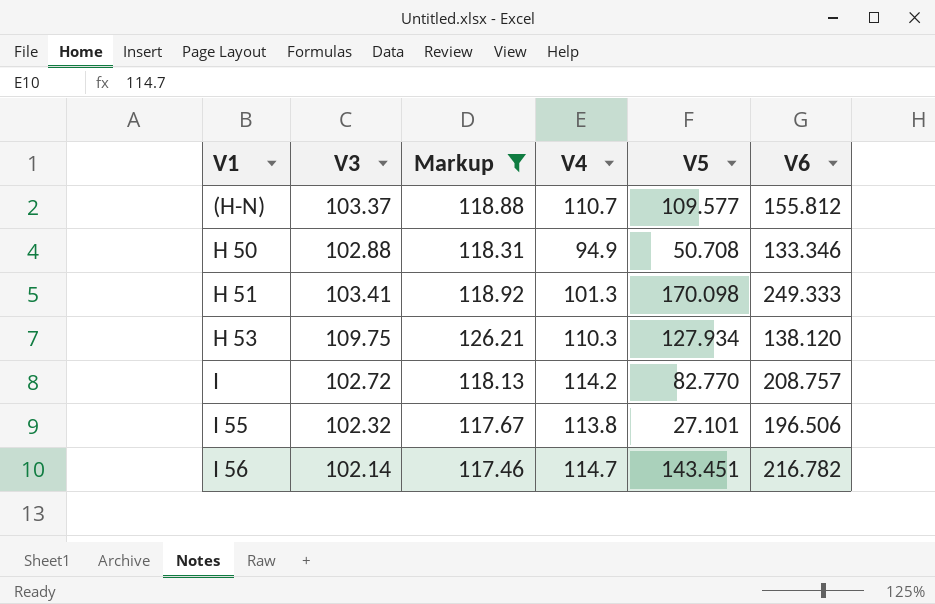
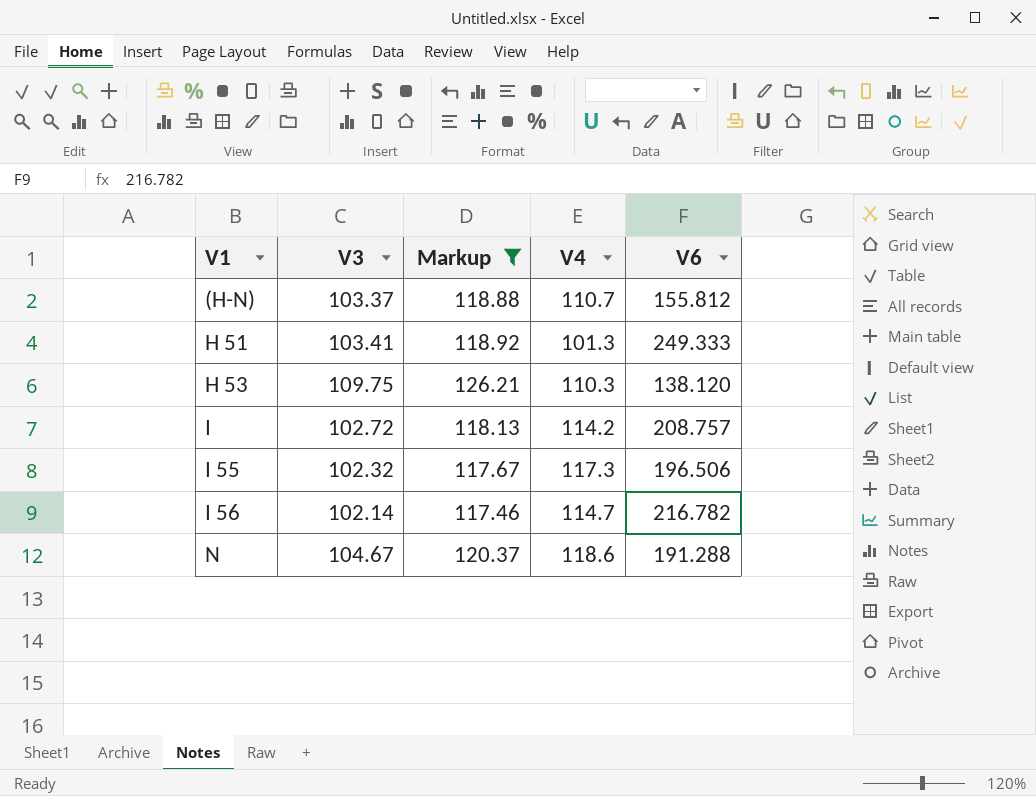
column V5 | position: 5 -> none
row H 50: 102.88 | 118.31 | 94.9 | 50.708 | 133.346 -> none
I 55 | V4: 113.8 -> 117.3
row N: none -> 104.67 | 120.37 | 118.6 | 191.288

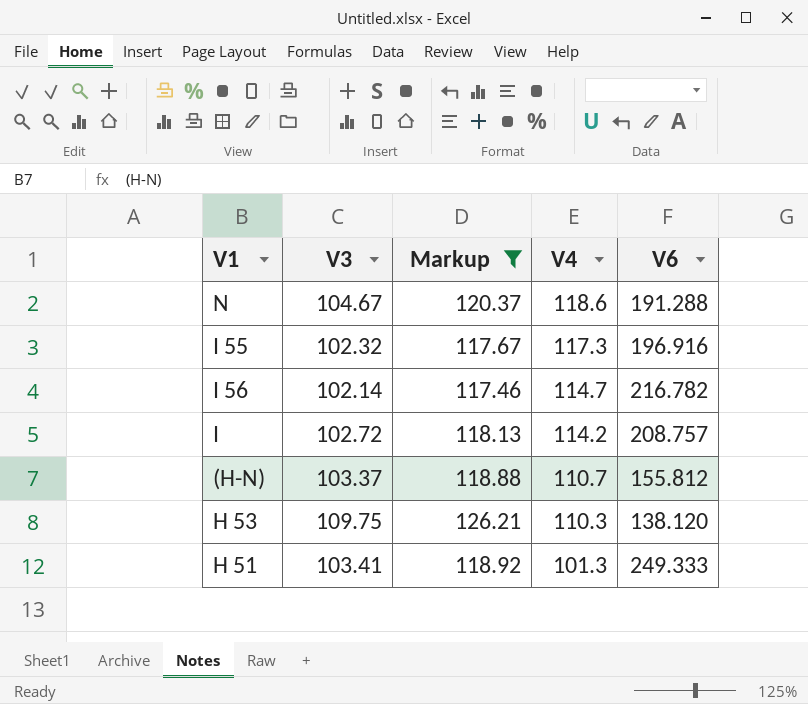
row order: V1 ascending -> V4 descending
I 55 | V6: 196.506 -> 196.916

